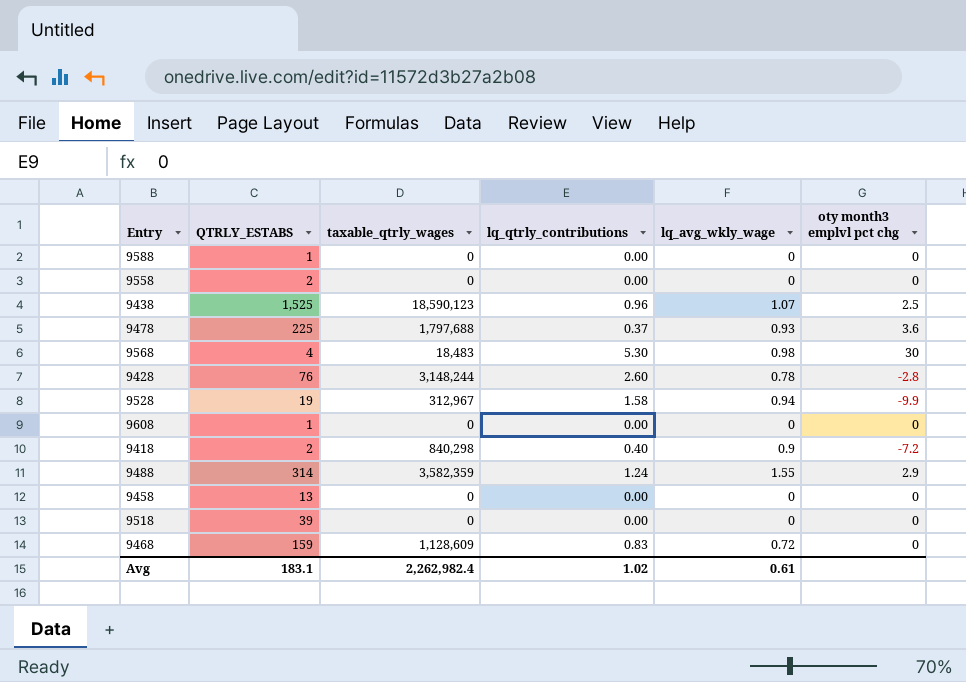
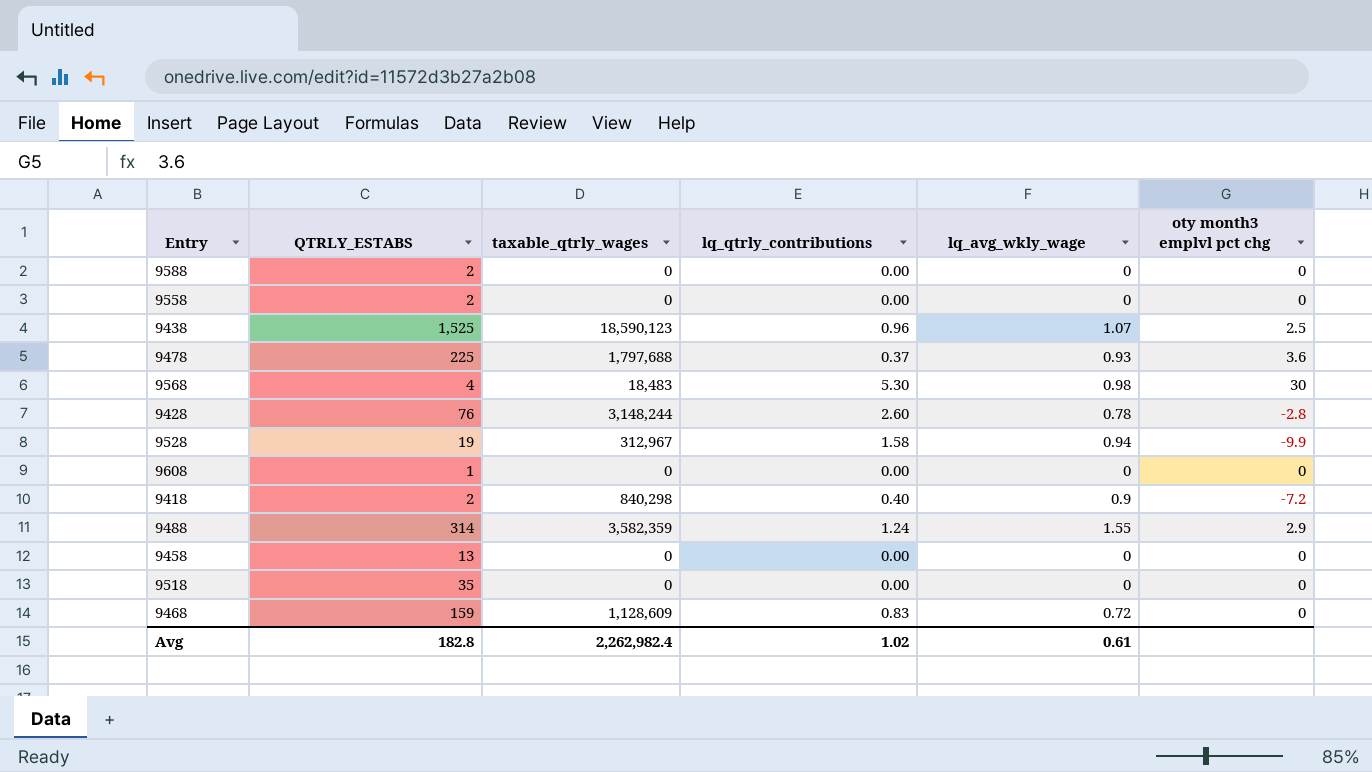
9588 | QTRLY_ESTABS: 1 -> 2
9518 | QTRLY_ESTABS: 39 -> 35
Avg | QTRLY_ESTABS: 183.1 -> 182.8

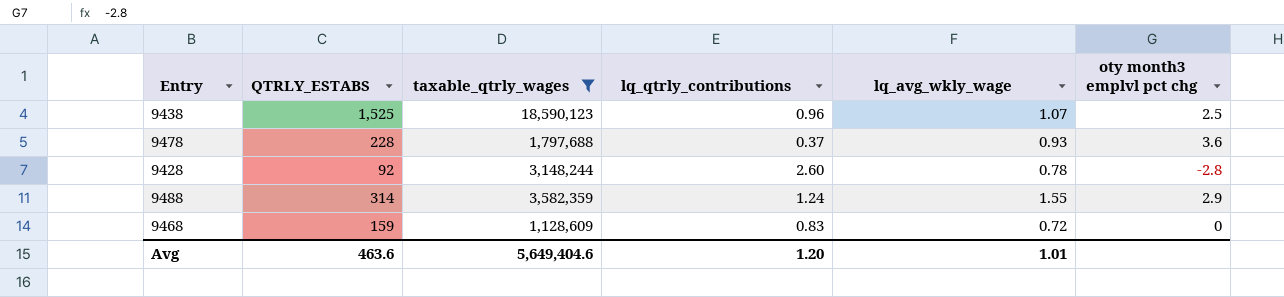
filter: none -> taxable_qtrly_wages >= 1,128,609
9478 | QTRLY_ESTABS: 225 -> 228
9428 | QTRLY_ESTABS: 76 -> 92
Avg | QTRLY_ESTABS: 182.8 -> 463.6
Avg | taxable_qtrly_wages: 2,262,982.4 -> 5,649,404.6
Avg | lq_qtrly_contributions: 1.02 -> 1.20
Avg | lq_avg_wkly_wage: 0.61 -> 1.01

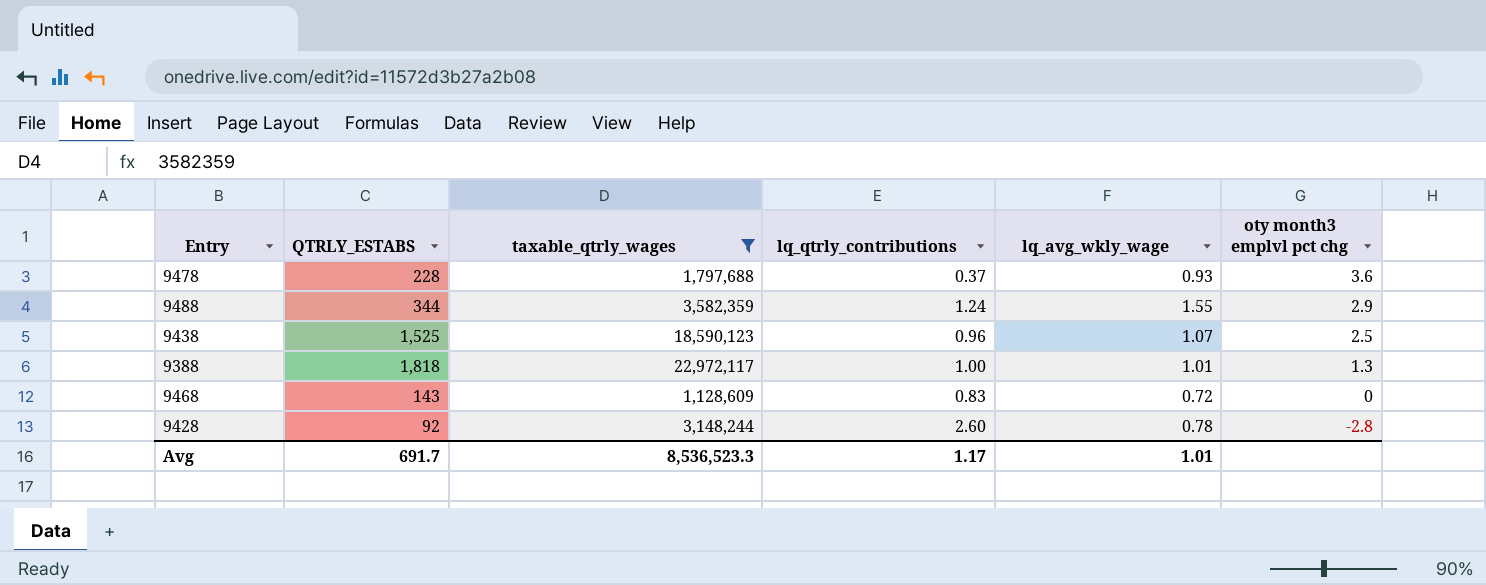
row order: none -> oty month3 emplvl pct chg descending
9488 | QTRLY_ESTABS: 314 -> 344
row 9388: none -> 1,818 | 22,972,117 | 1.00 | 1.01 | 1.3
9468 | QTRLY_ESTABS: 159 -> 143
Avg | QTRLY_ESTABS: 463.6 -> 691.7
Avg | taxable_qtrly_wages: 5,649,404.6 -> 8,536,523.3
Avg | lq_qtrly_contributions: 1.20 -> 1.17

